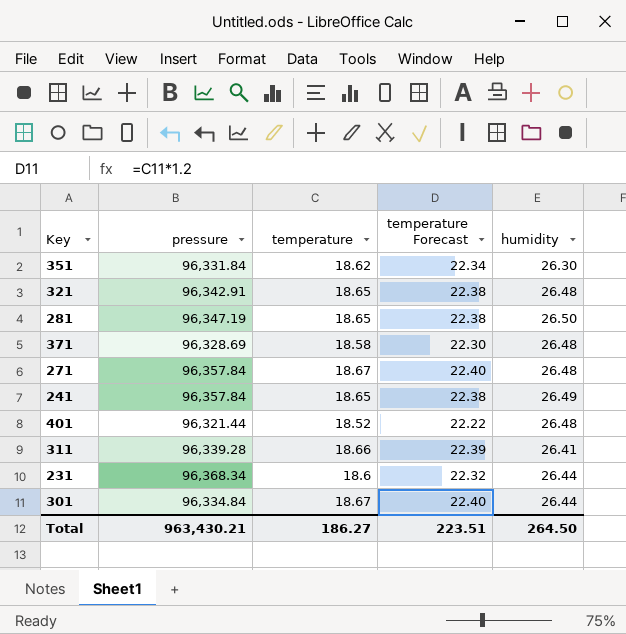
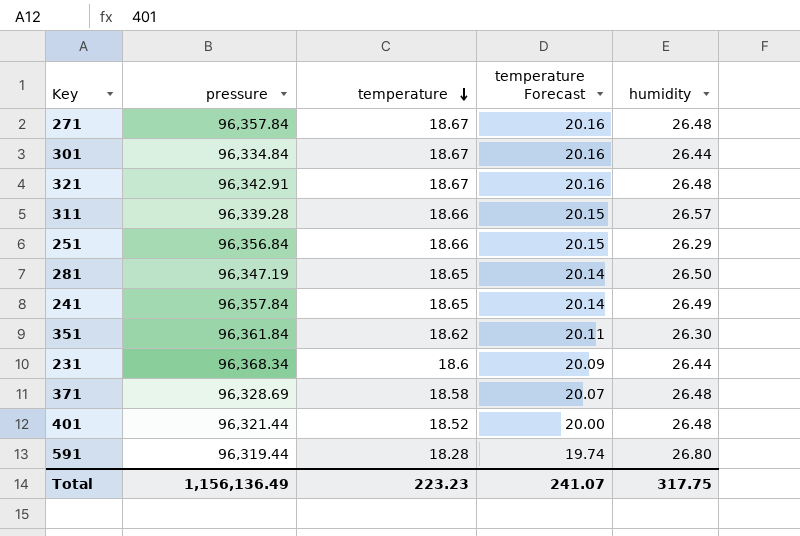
row order: none -> temperature descending
column temperature Forecast | formula: [temperature] * 1.2 -> [temperature] * 1.08
321 | temperature: 18.65 -> 18.67
311 | humidity: 26.41 -> 26.57
row 251: none -> 96,356.84 | 18.66 | 20.15 | 26.29
351 | pressure: 96,331.84 -> 96,361.84
row 591: none -> 96,319.44 | 18.28 | 19.74 | 26.80
Total | pressure: 963,430.21 -> 1,156,136.49
Total | temperature: 186.27 -> 223.23
Total | temperature Forecast: 223.51 -> 241.07
Total | humidity: 264.50 -> 317.75

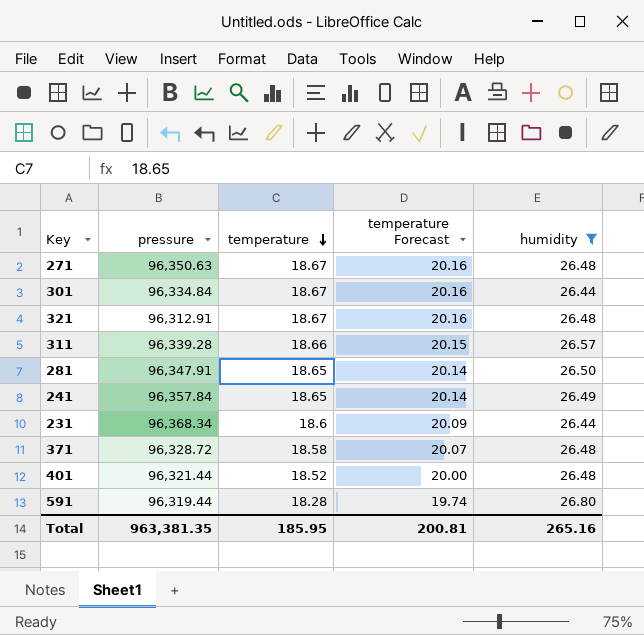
filter: none -> humidity >= 26.44
271 | pressure: 96,357.84 -> 96,350.63
321 | pressure: 96,342.91 -> 96,312.91
281 | pressure: 96,347.19 -> 96,347.91
371 | pressure: 96,328.69 -> 96,328.72
Total | pressure: 1,156,136.49 -> 963,381.35
Total | temperature: 223.23 -> 185.95
Total | temperature Forecast: 241.07 -> 200.81
Total | humidity: 317.75 -> 265.16

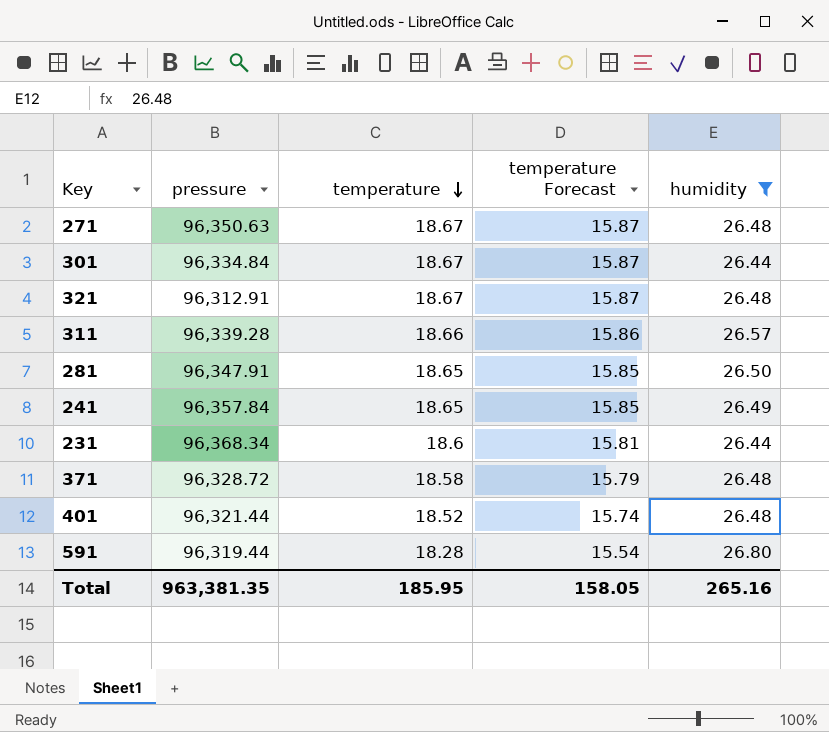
column temperature Forecast | formula: [temperature] * 1.08 -> [temperature] * 0.85
Total | temperature Forecast: 200.81 -> 158.05

